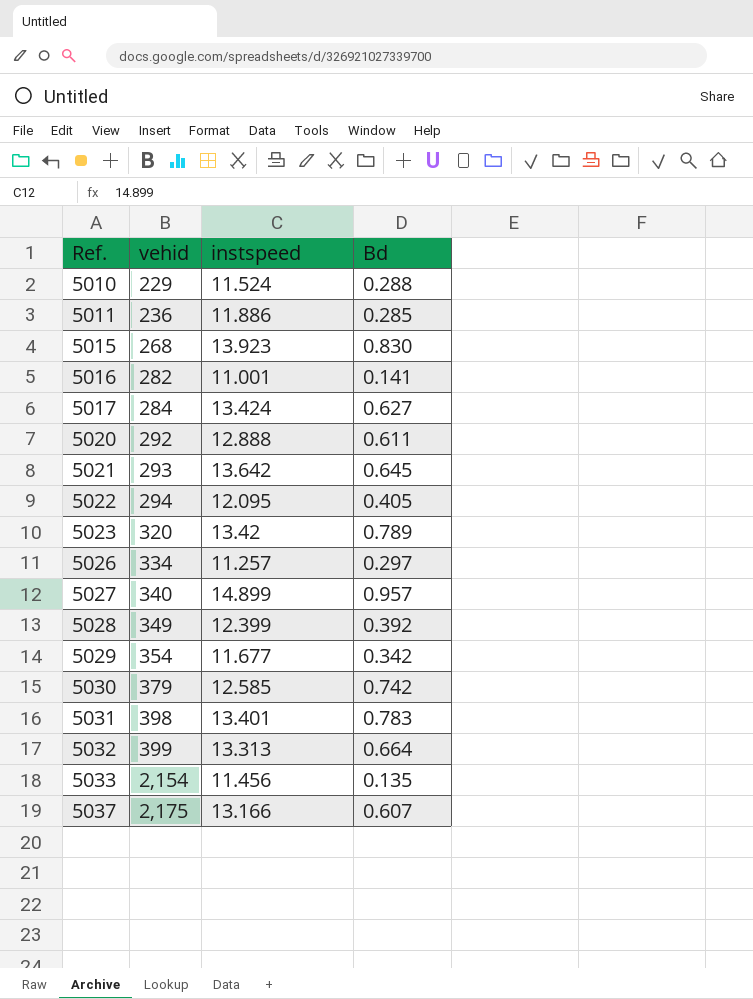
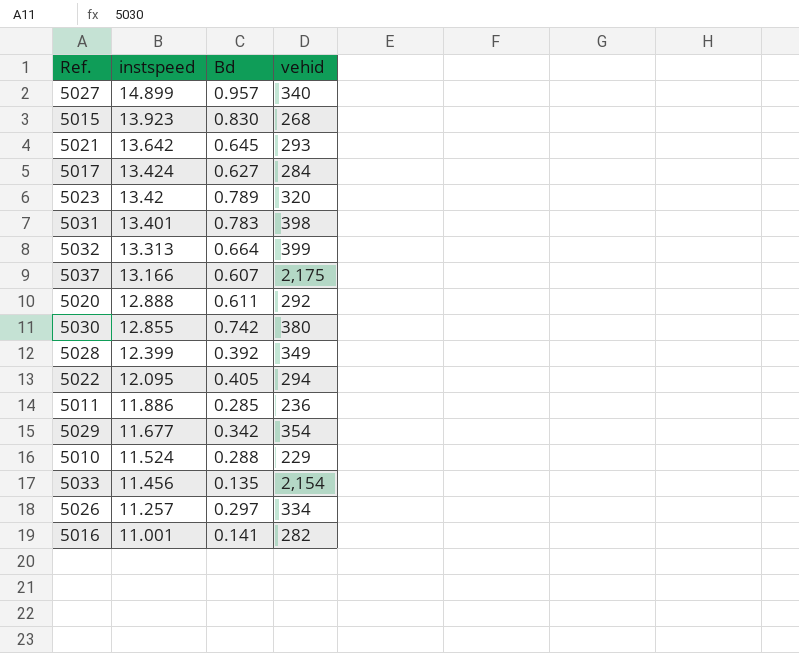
row order: Ref. ascending -> instspeed descending
column vehid | position: 2 -> 4
5030 | instspeed: 12.585 -> 12.855
5030 | vehid: 379 -> 380

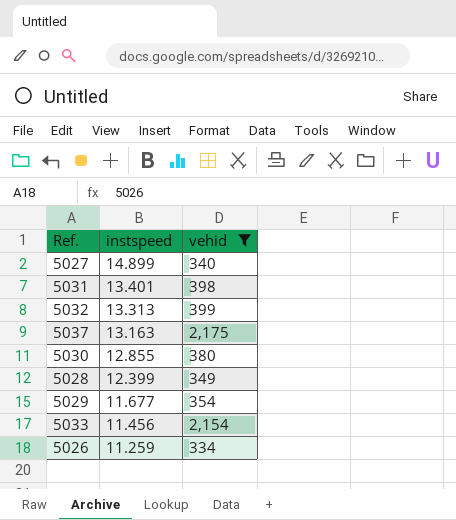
filter: none -> vehid >= 334
column Bd | position: 3 -> none
5037 | instspeed: 13.166 -> 13.163
5026 | instspeed: 11.257 -> 11.259

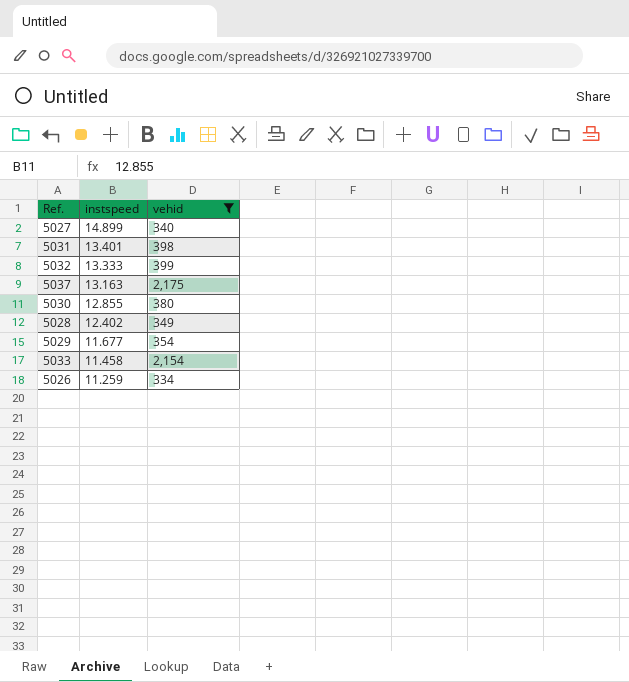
5032 | instspeed: 13.313 -> 13.333
5028 | instspeed: 12.399 -> 12.402
5033 | instspeed: 11.456 -> 11.458

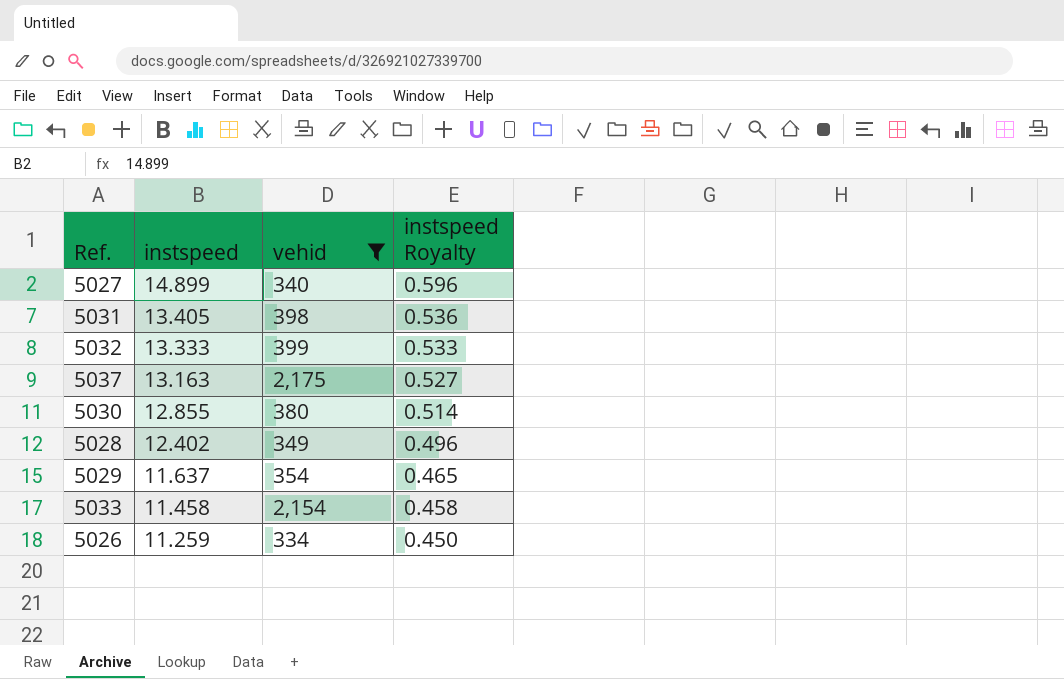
column instspeed Royalty | formula: none -> [instspeed] * 0.04
5031 | instspeed: 13.401 -> 13.405
5029 | instspeed: 11.677 -> 11.637

